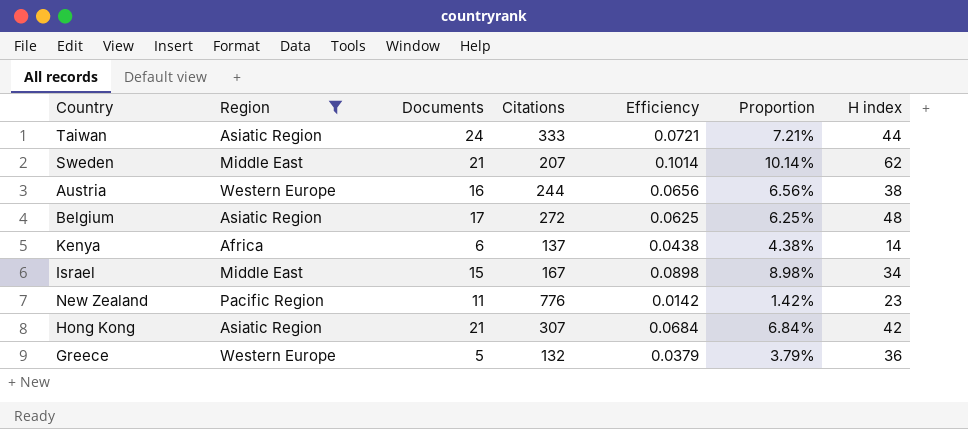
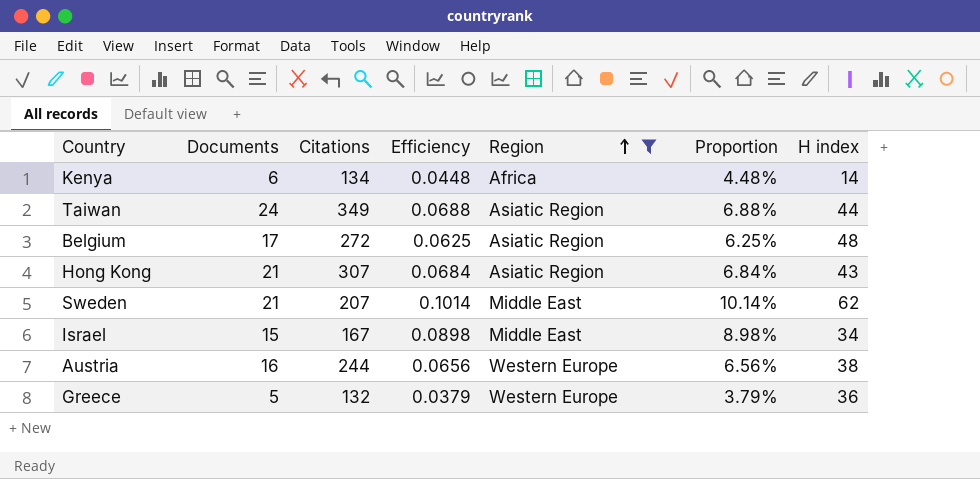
row order: none -> Region ascending
column Region | position: 2 -> 5
row New Zealand: Pacific Region | 11 | 776 | 0.0142 | 1.42% | 23 -> none
Kenya | Citations: 137 -> 134
Kenya | Efficiency: 0.0438 -> 0.0448
Kenya | Proportion: 4.38% -> 4.48%
Taiwan | Citations: 333 -> 349
Taiwan | Efficiency: 0.0721 -> 0.0688
Taiwan | Proportion: 7.21% -> 6.88%
Hong Kong | H index: 42 -> 43

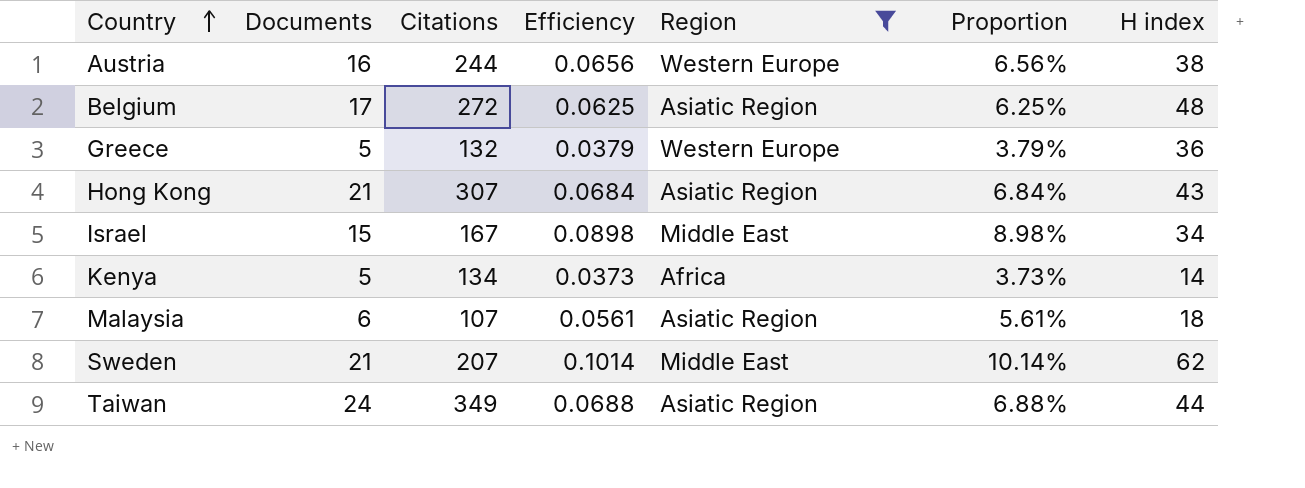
row order: Region ascending -> Country ascending
Kenya | Documents: 6 -> 5
Kenya | Efficiency: 0.0448 -> 0.0373
Kenya | Proportion: 4.48% -> 3.73%
row Malaysia: none -> 6 | 107 | 0.0561 | Asiatic Region | 5.61% | 18

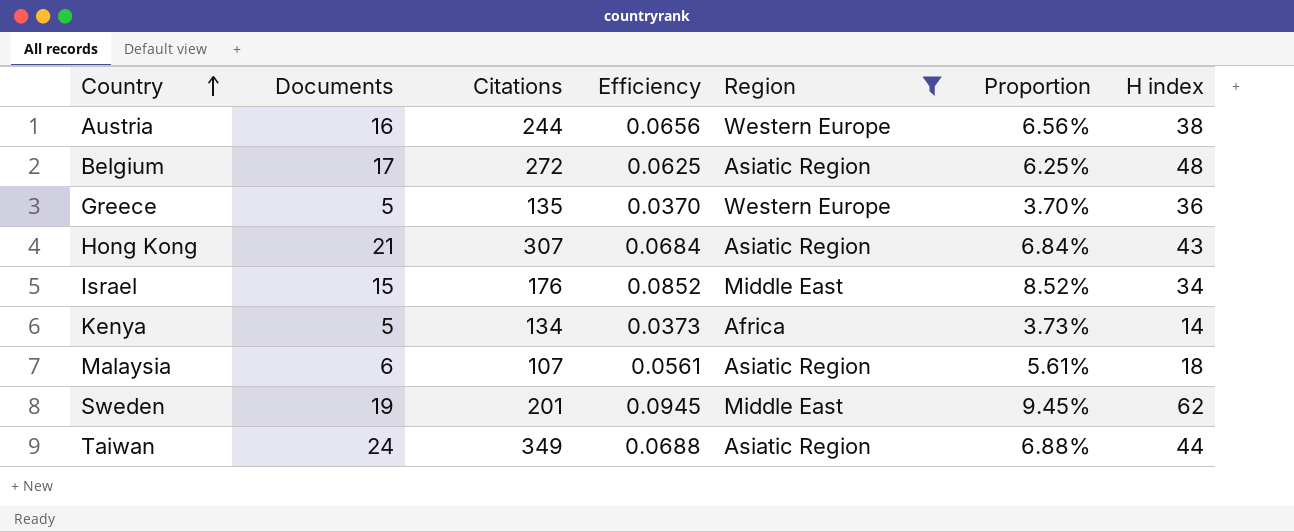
Greece | Citations: 132 -> 135
Greece | Efficiency: 0.0379 -> 0.0370
Greece | Proportion: 3.79% -> 3.70%
Israel | Citations: 167 -> 176
Israel | Efficiency: 0.0898 -> 0.0852
Israel | Proportion: 8.98% -> 8.52%
Sweden | Documents: 21 -> 19
Sweden | Citations: 207 -> 201
Sweden | Efficiency: 0.1014 -> 0.0945
Sweden | Proportion: 10.14% -> 9.45%

